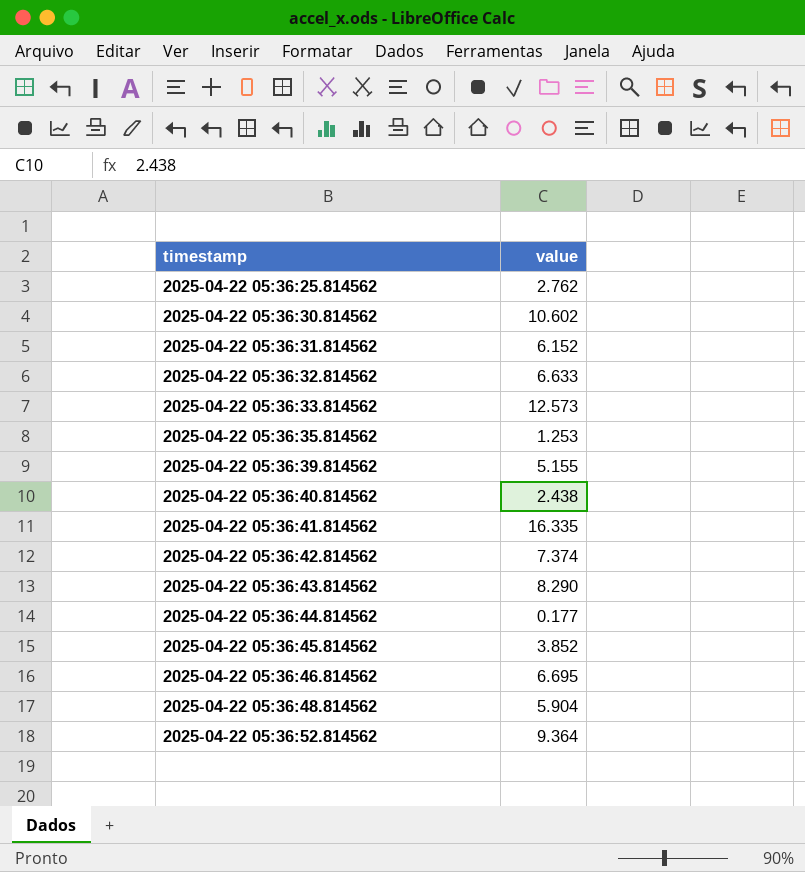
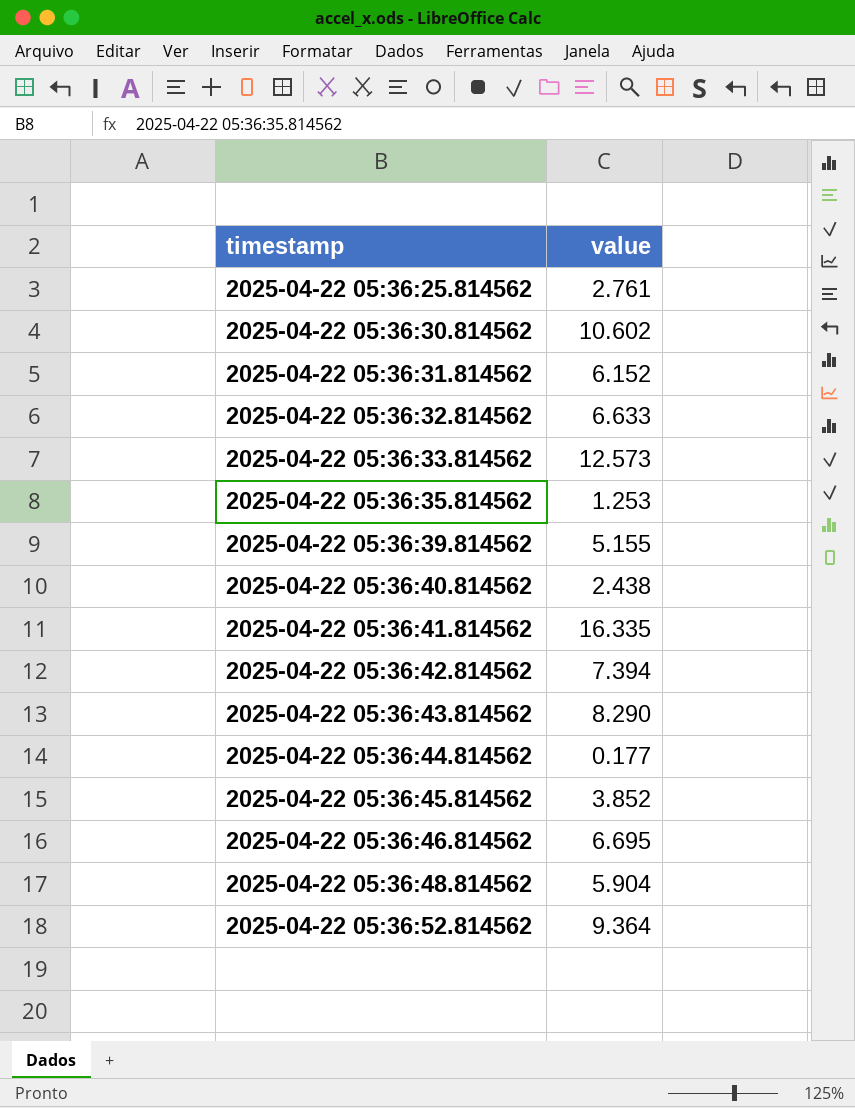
2025-04-22 05:36:25.814562 | value: 2.762 -> 2.761
2025-04-22 05:36:42.814562 | value: 7.374 -> 7.394

